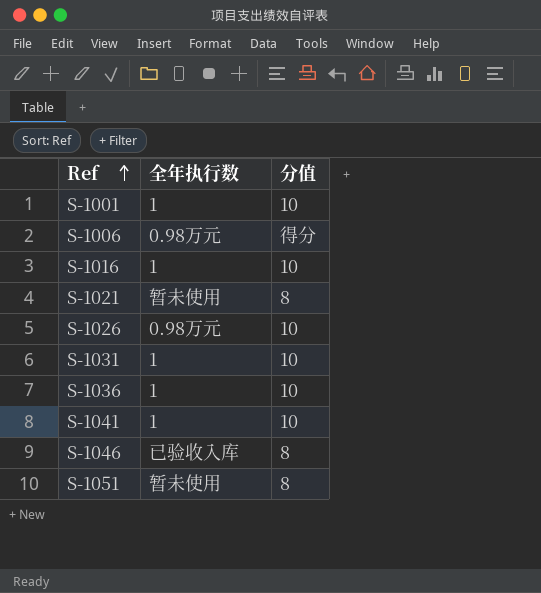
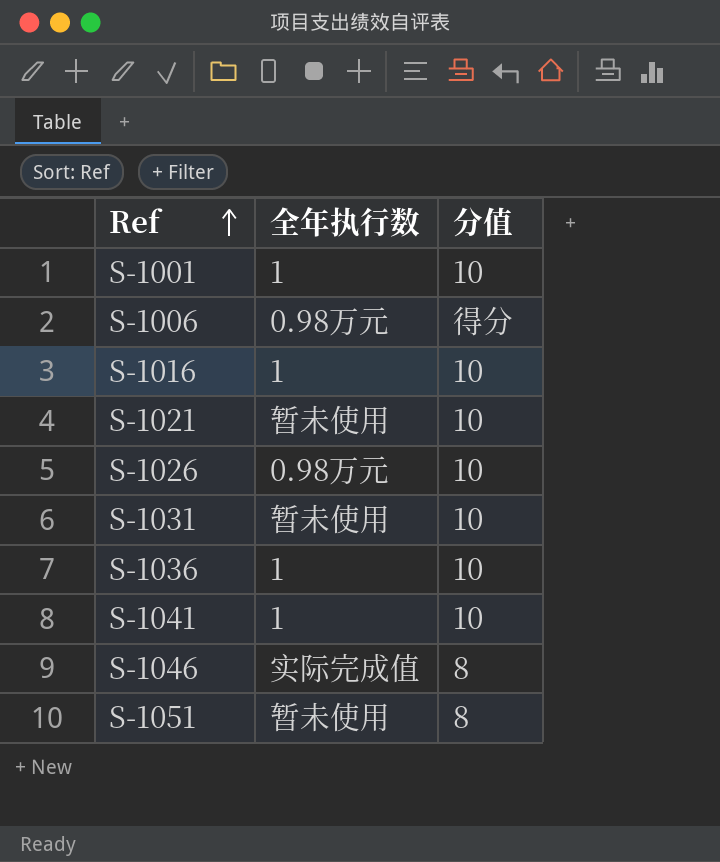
S-1021 | 分值: 8 -> 10
S-1031 | 全年执行数: 1 -> 暂未使用
S-1046 | 全年执行数: 已验收入库 -> 实际完成值

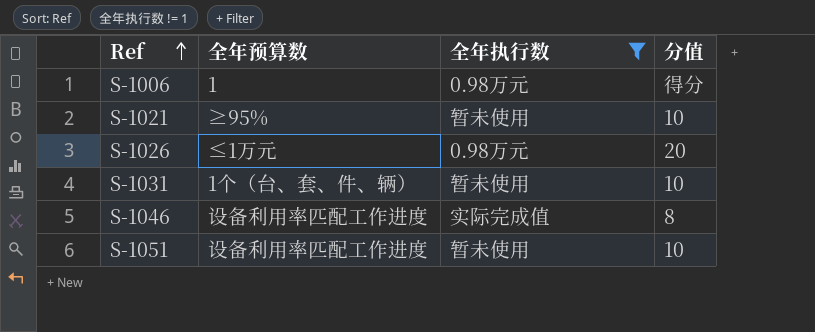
filter: none -> 全年执行数 != 1
column 全年预算数 | position: none -> 2
S-1026 | 分值: 10 -> 20
S-1051 | 分值: 8 -> 10

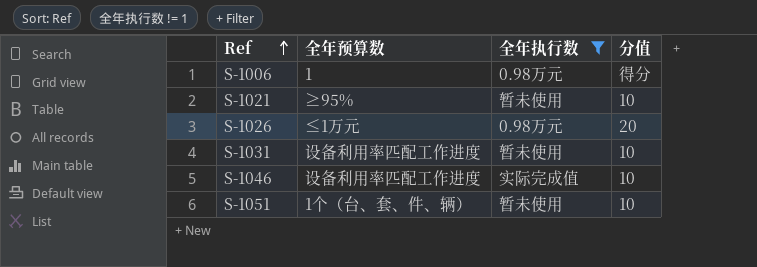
S-1031 | 全年预算数: 1个（台、套、件、辆） -> 设备利用率匹配工作进度
S-1046 | 分值: 8 -> 10
S-1051 | 全年预算数: 设备利用率匹配工作进度 -> 1个（台、套、件、辆）

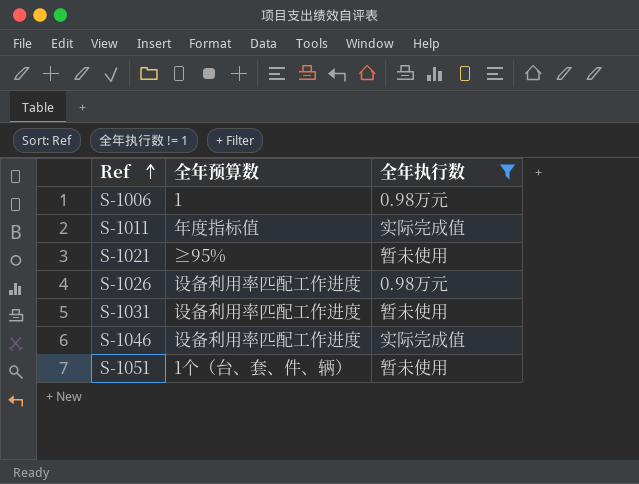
column 分值 | position: 4 -> none
row S-1011: none -> 年度指标值 | 实际完成值
S-1026 | 全年预算数: ≤1万元 -> 设备利用率匹配工作进度

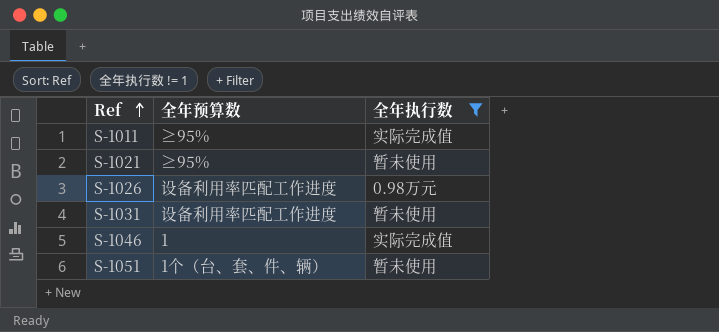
row S-1006: 1 | 0.98万元 -> none
S-1011 | 全年预算数: 年度指标值 -> ≥95%
S-1046 | 全年预算数: 设备利用率匹配工作进度 -> 1

